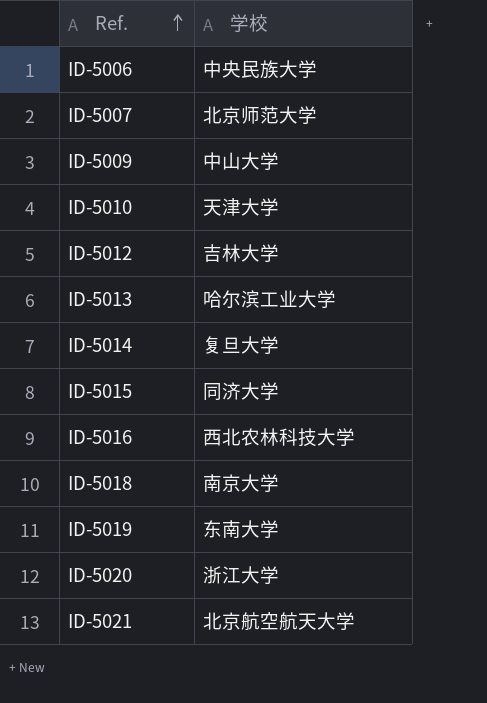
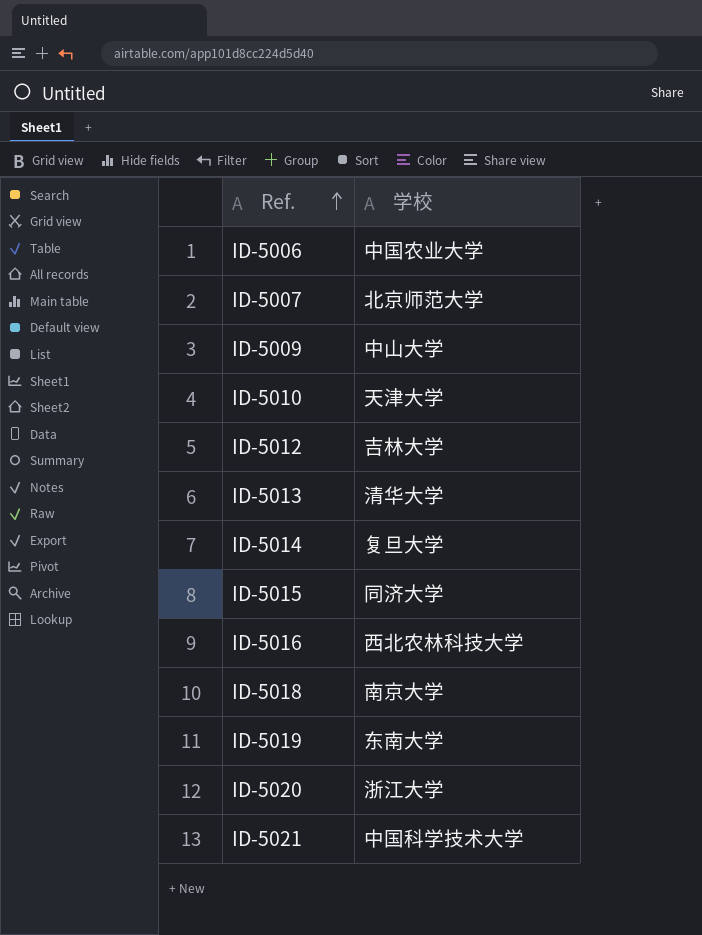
ID-5006 | 学校: 中央民族大学 -> 中国农业大学
ID-5013 | 学校: 哈尔滨工业大学 -> 清华大学
ID-5021 | 学校: 北京航空航天大学 -> 中国科学技术大学

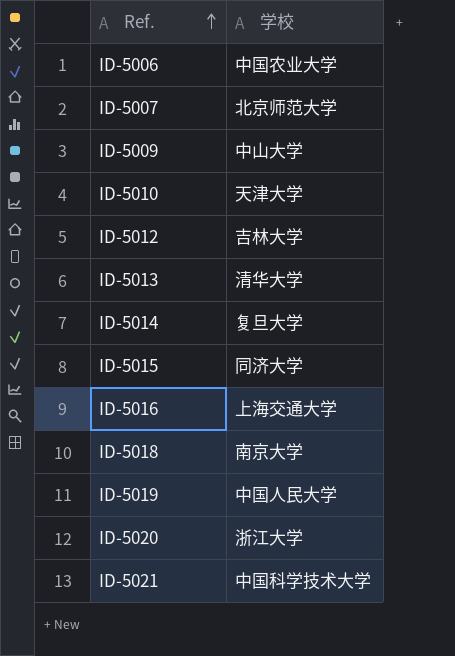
ID-5016 | 学校: 西北农林科技大学 -> 上海交通大学
ID-5019 | 学校: 东南大学 -> 中国人民大学

